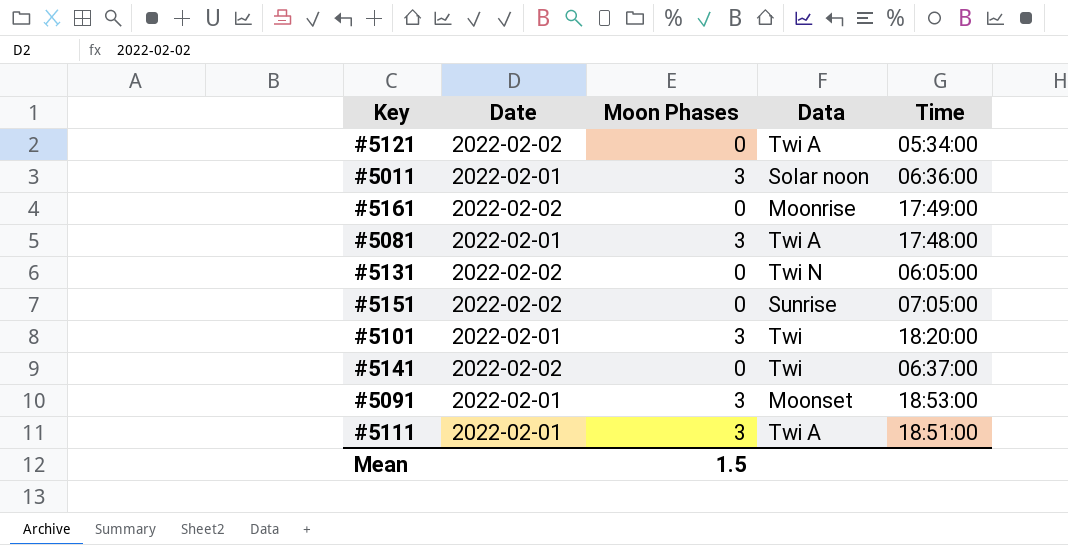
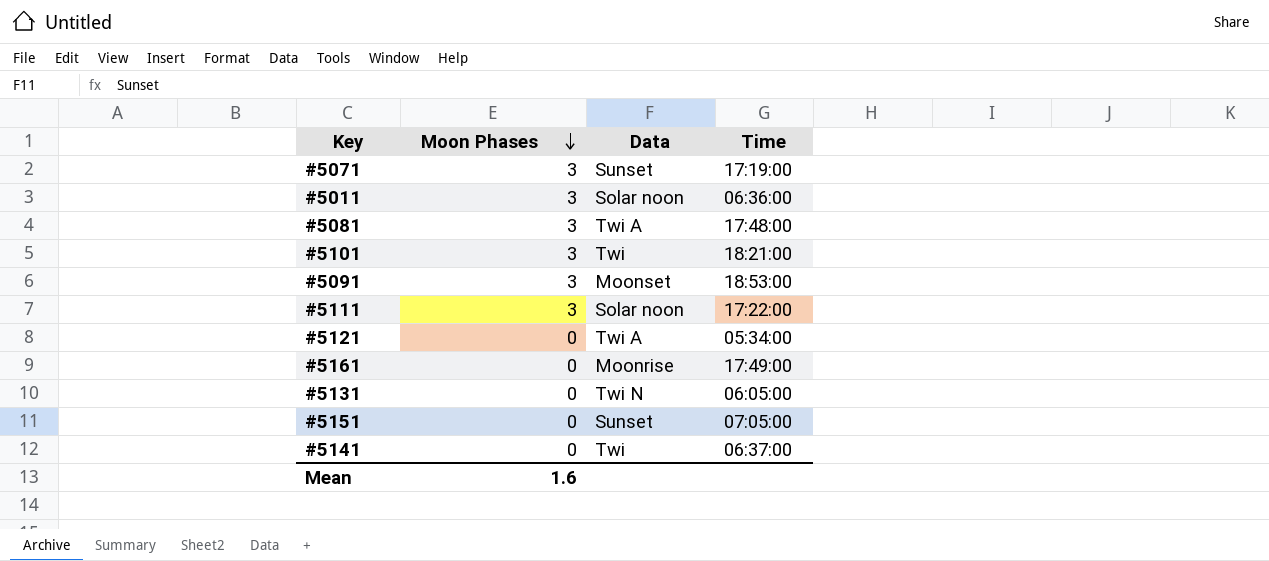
row order: none -> Moon Phases descending
column Date | position: 2 -> none
row #5071: none -> 3 | Sunset | 17:19:00
#5101 | Time: 18:20:00 -> 18:21:00
#5111 | Data: Twi A -> Solar noon
#5111 | Time: 18:51:00 -> 17:22:00
#5151 | Data: Sunrise -> Sunset
Mean | Moon Phases: 1.5 -> 1.6

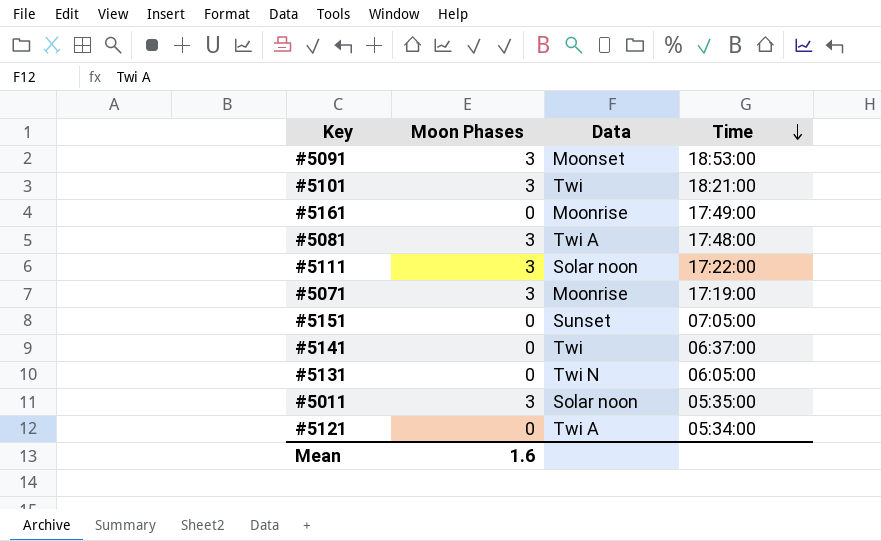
row order: Moon Phases descending -> Time descending
#5071 | Data: Sunset -> Moonrise
#5011 | Time: 06:36:00 -> 05:35:00

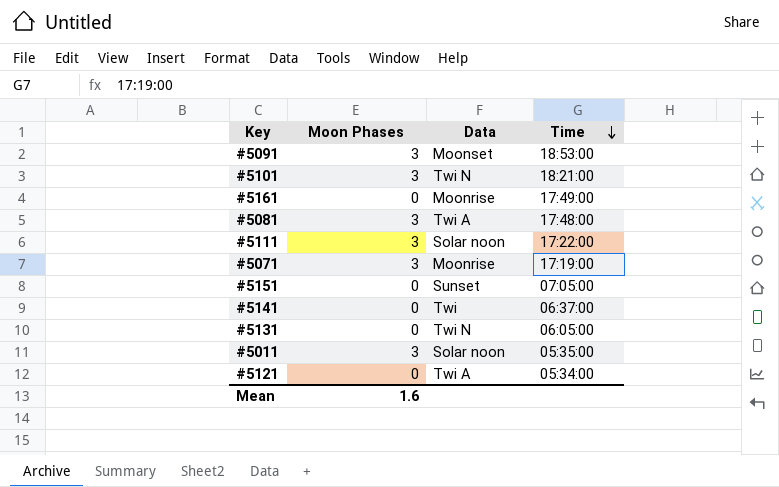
#5101 | Data: Twi -> Twi N

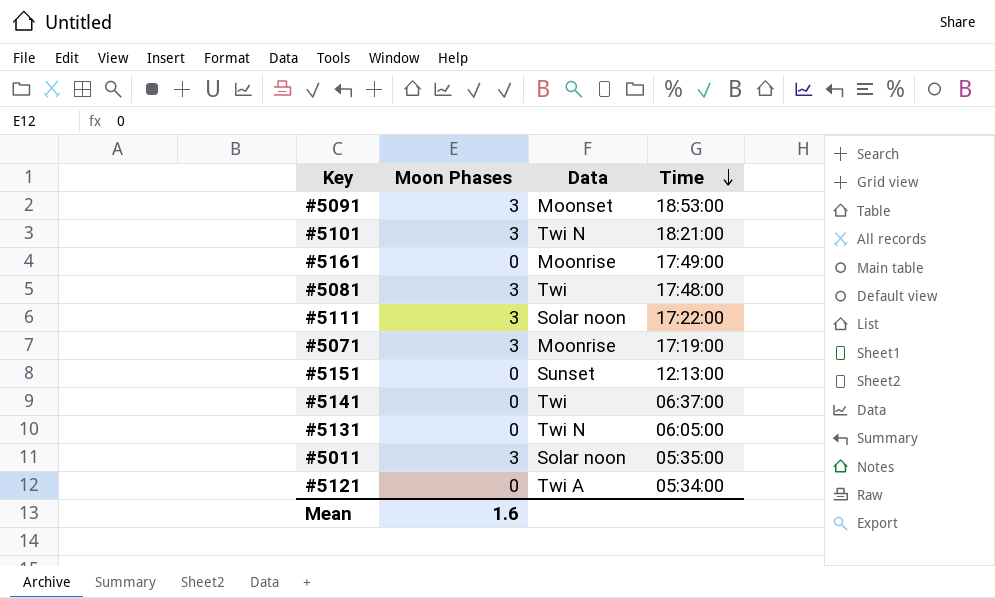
#5081 | Data: Twi A -> Twi
#5151 | Time: 07:05:00 -> 12:13:00

